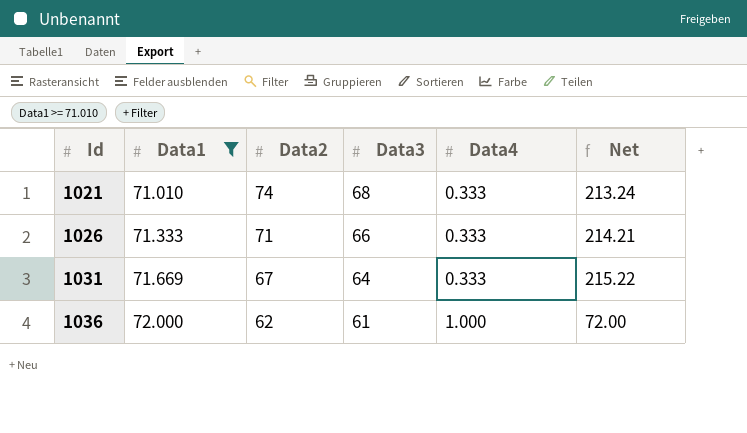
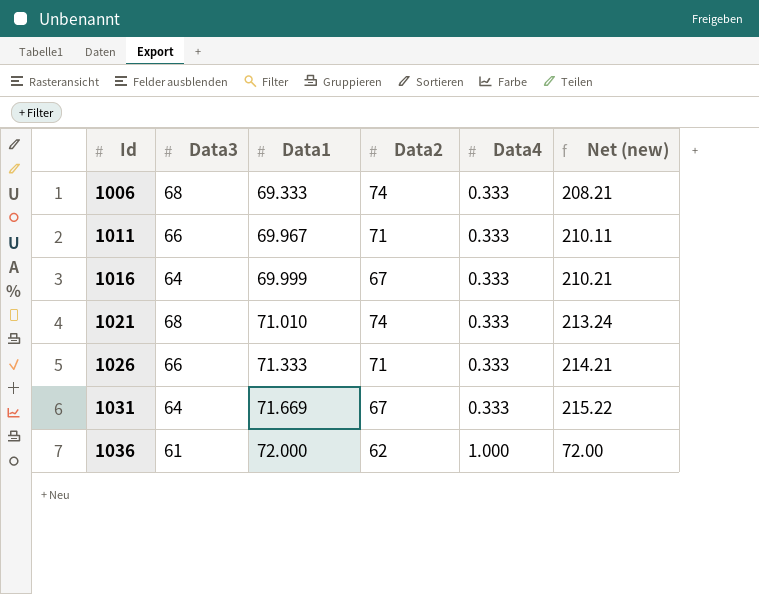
filter: Data1 >= 71.010 -> none
column Data3 | position: 4 -> 2
column name: Net -> Net (new)

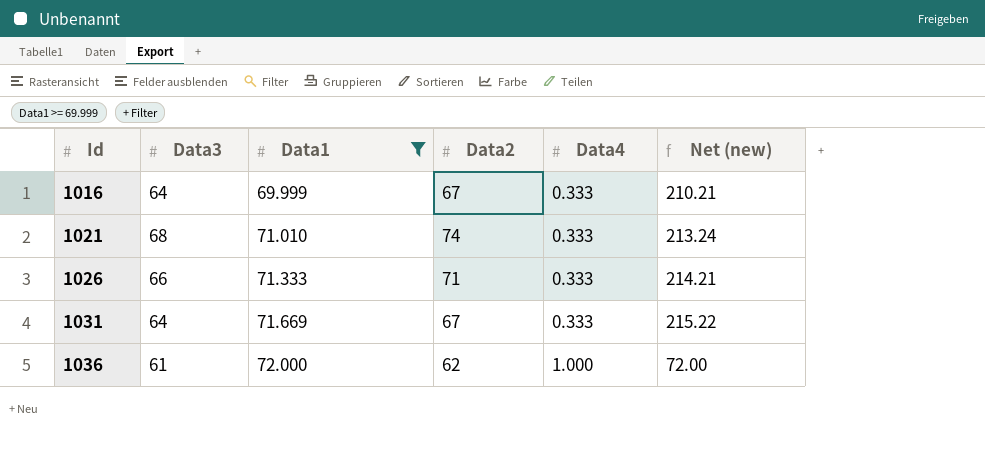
filter: none -> Data1 >= 69.999

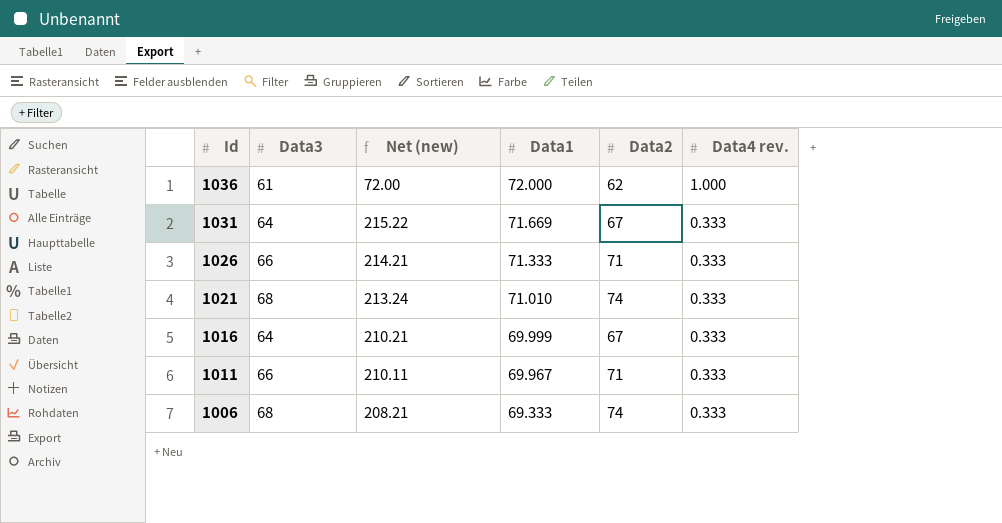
filter: Data1 >= 69.999 -> none
row order: Id ascending -> Id descending
column Net (new) | position: 6 -> 3
column name: Data4 -> Data4 rev.

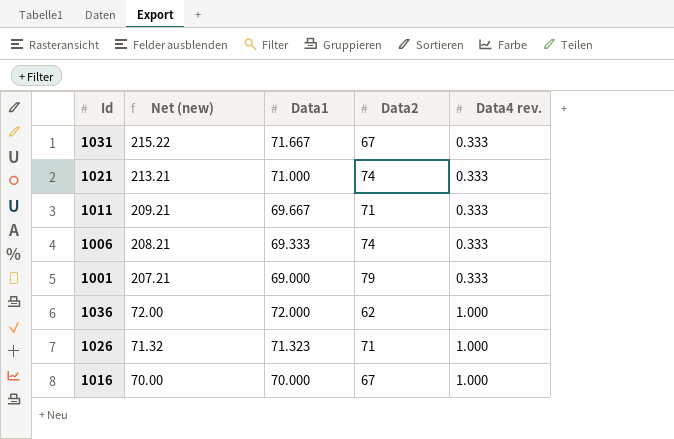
row order: Id descending -> Net (new) descending
column Data3 | position: 2 -> none
1031 | Data1: 71.669 -> 71.667
1021 | Net (new): 213.24 -> 213.21
1021 | Data1: 71.010 -> 71.000
1011 | Net (new): 210.11 -> 209.21
1011 | Data1: 69.967 -> 69.667
row 1001: none -> 207.21 | 69.000 | 79 | 0.333
1026 | Net (new): 214.21 -> 71.32
1026 | Data1: 71.333 -> 71.323
1026 | Data4 rev.: 0.333 -> 1.000
1016 | Net (new): 210.21 -> 70.00
1016 | Data1: 69.999 -> 70.000
1016 | Data4 rev.: 0.333 -> 1.000

